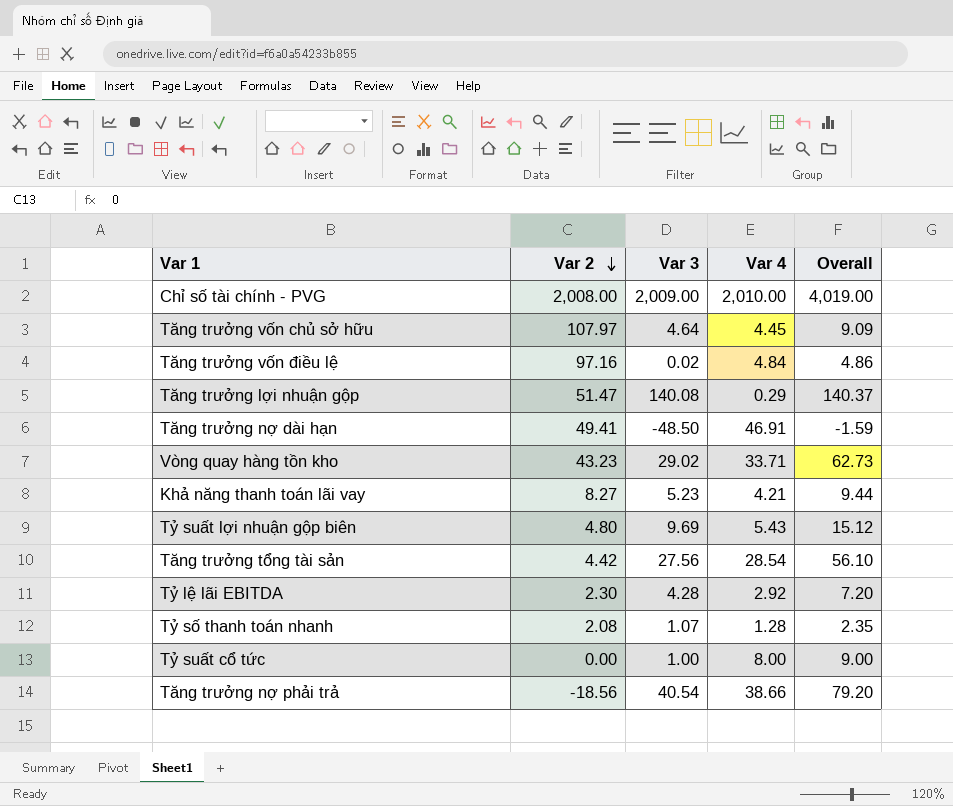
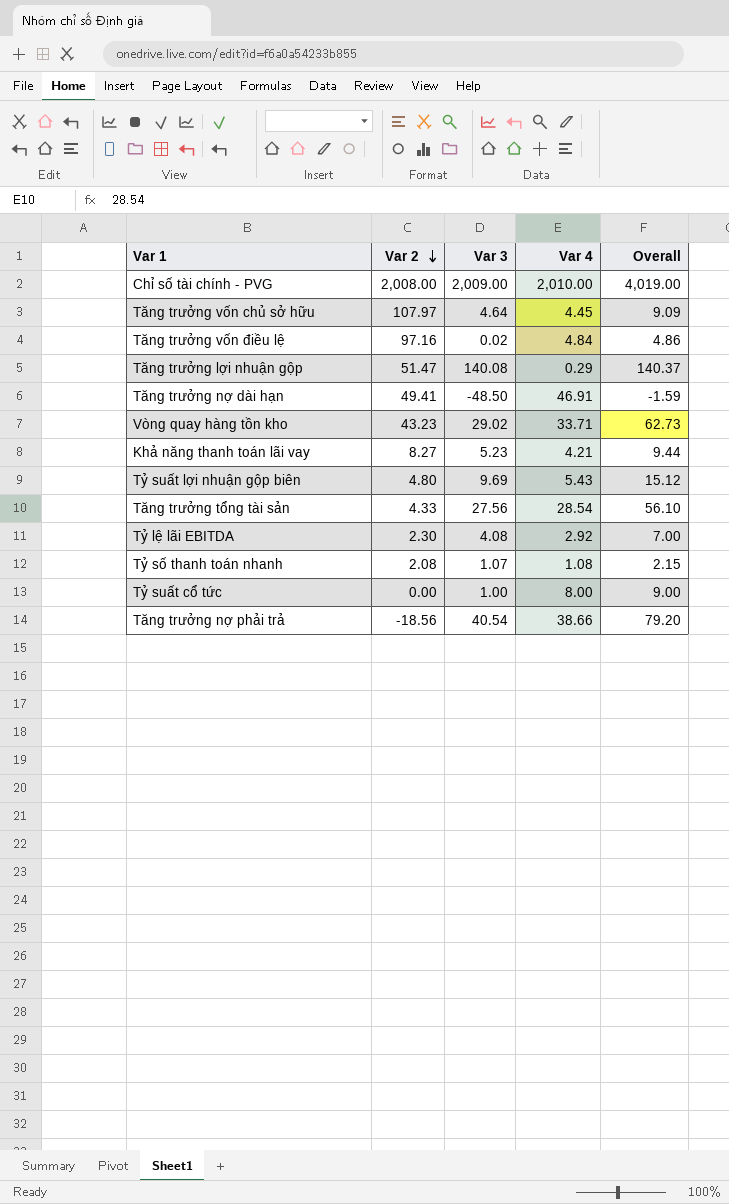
Tăng trưởng tổng tài sản | Var 2: 4.42 -> 4.33
Tỷ lệ lãi EBITDA | Var 3: 4.28 -> 4.08
Tỷ lệ lãi EBITDA | Overall: 7.20 -> 7.00
Tỷ số thanh toán nhanh | Var 4: 1.28 -> 1.08
Tỷ số thanh toán nhanh | Overall: 2.35 -> 2.15

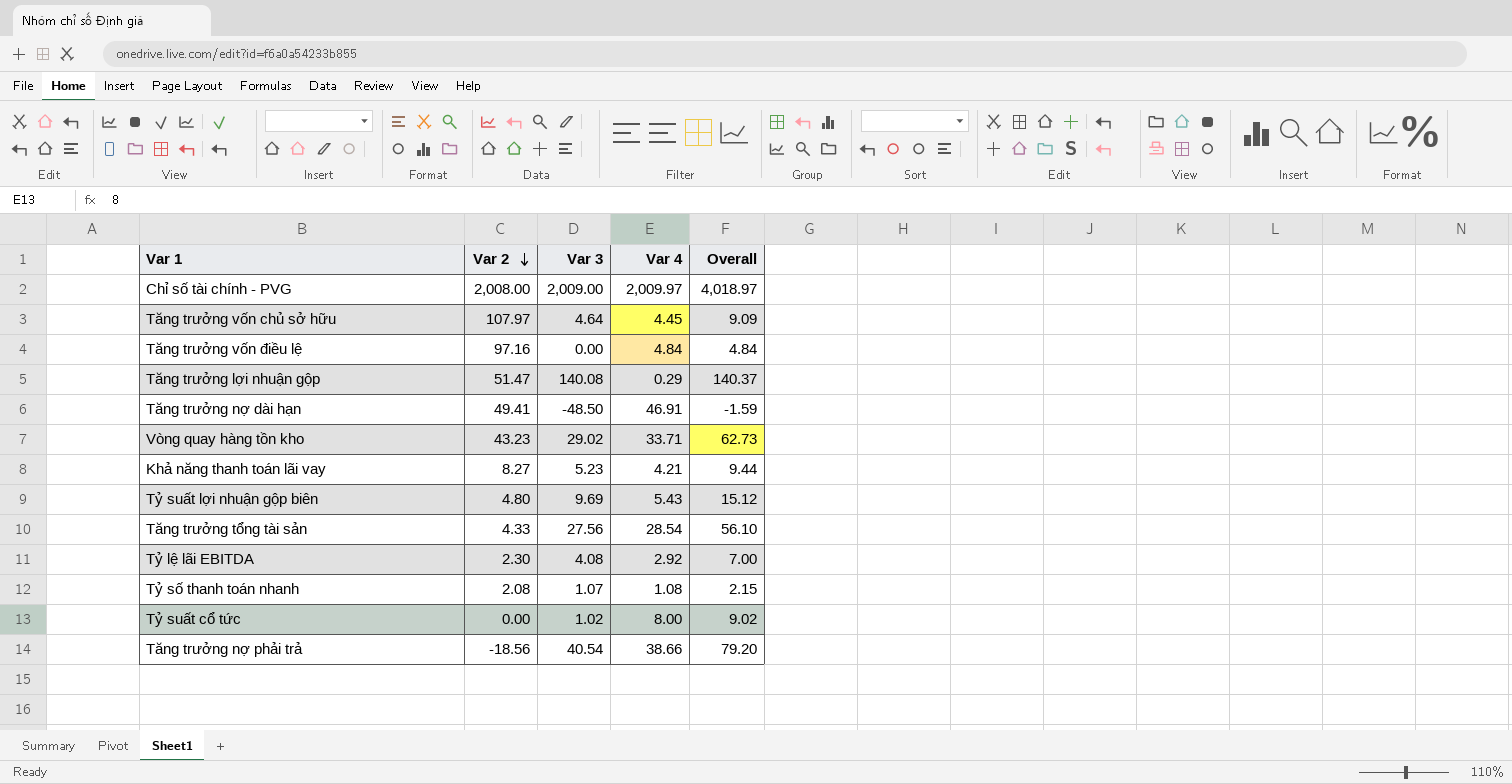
Chỉ số tài chính - PVG | Var 4: 2,010.00 -> 2,009.97
Chỉ số tài chính - PVG | Overall: 4,019.00 -> 4,018.97
Tăng trưởng vốn điều lệ | Var 3: 0.02 -> 0.00
Tăng trưởng vốn điều lệ | Overall: 4.86 -> 4.84
Tỷ suất cổ tức | Var 3: 1.00 -> 1.02
Tỷ suất cổ tức | Overall: 9.00 -> 9.02

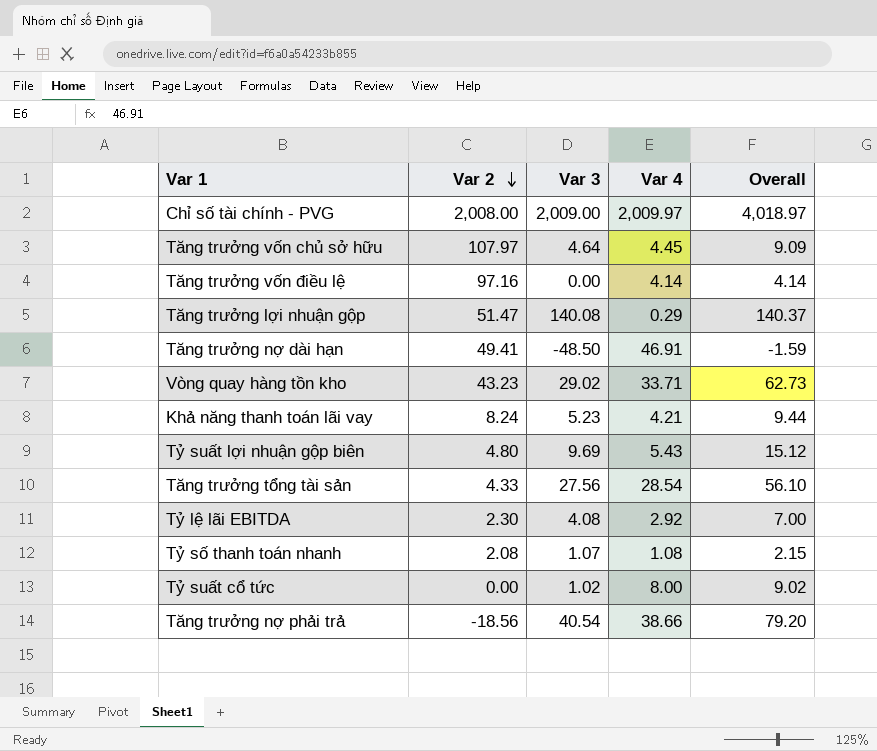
Tăng trưởng vốn điều lệ | Var 4: 4.84 -> 4.14
Tăng trưởng vốn điều lệ | Overall: 4.84 -> 4.14
Khả năng thanh toán lãi vay | Var 2: 8.27 -> 8.24

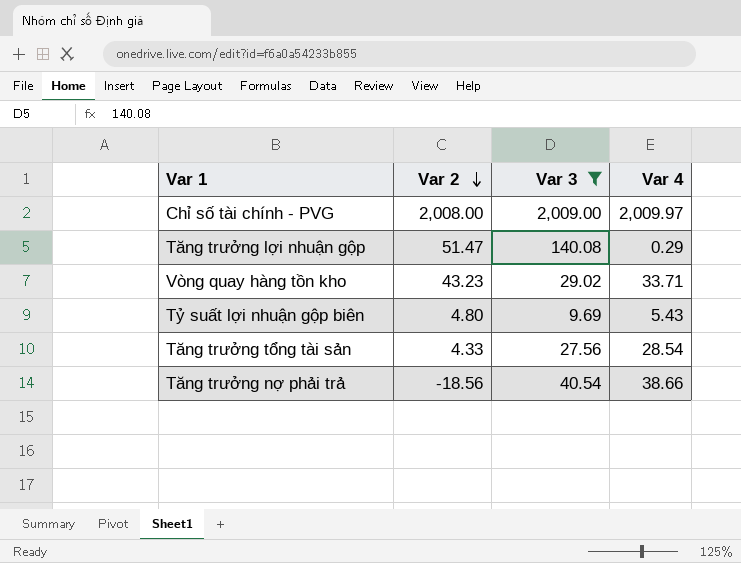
filter: none -> Var 3 >= 9.69
column Overall | formula: [Var 3] + [Var 4] -> none

